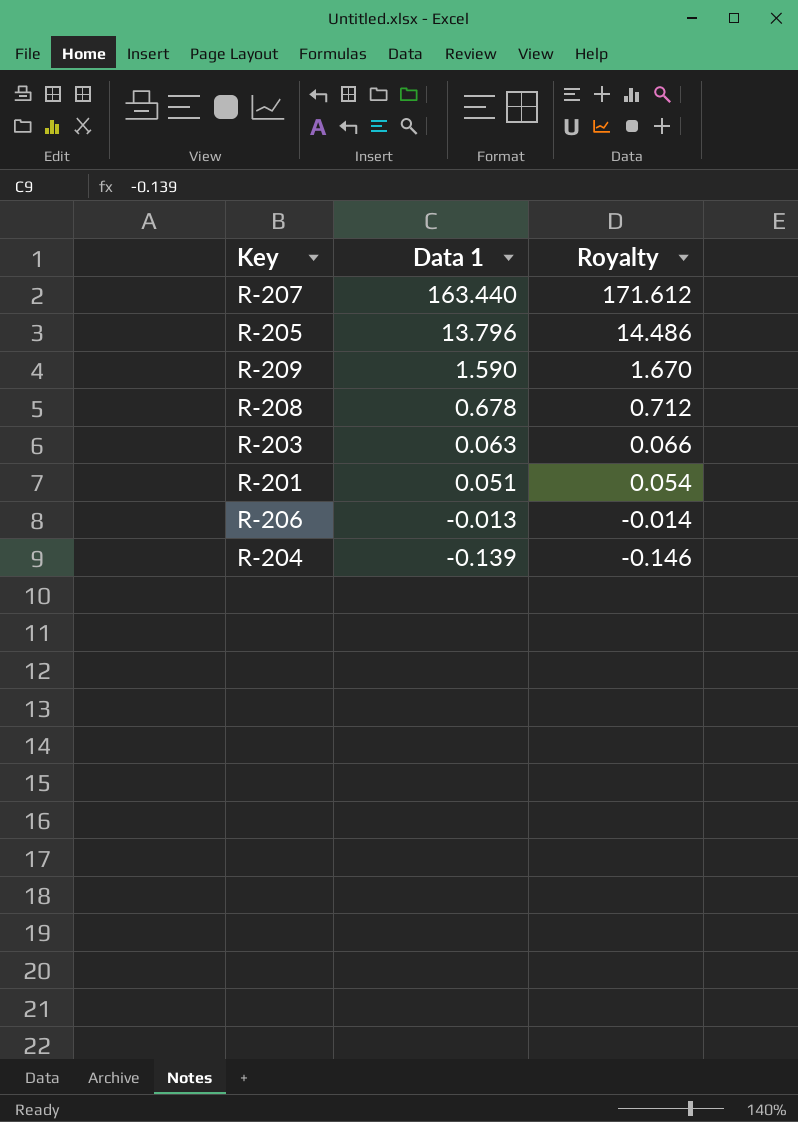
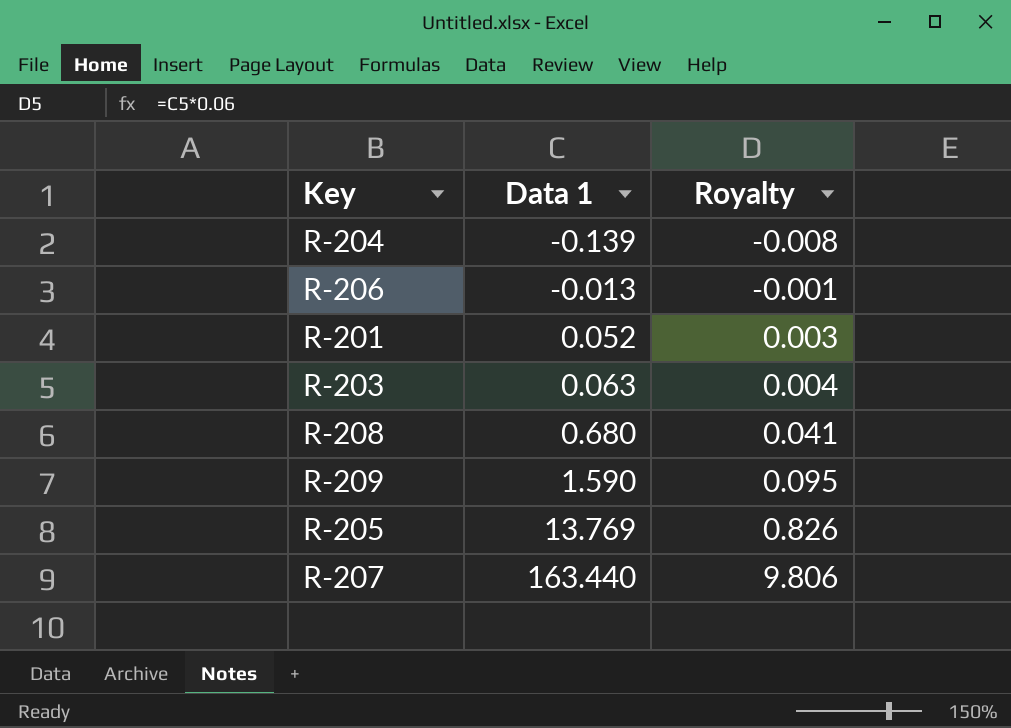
row order: Data 1 descending -> Data 1 ascending
column Royalty | formula: [Data 1] * 1.05 -> [Data 1] * 0.06
R-201 | Data 1: 0.051 -> 0.052
R-208 | Data 1: 0.678 -> 0.680
R-205 | Data 1: 13.796 -> 13.769

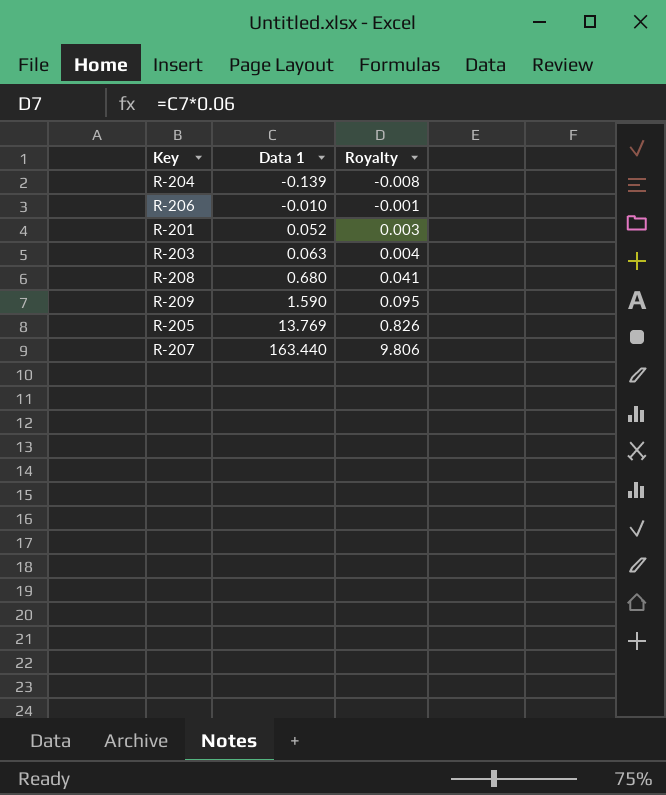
R-206 | Data 1: -0.013 -> -0.010

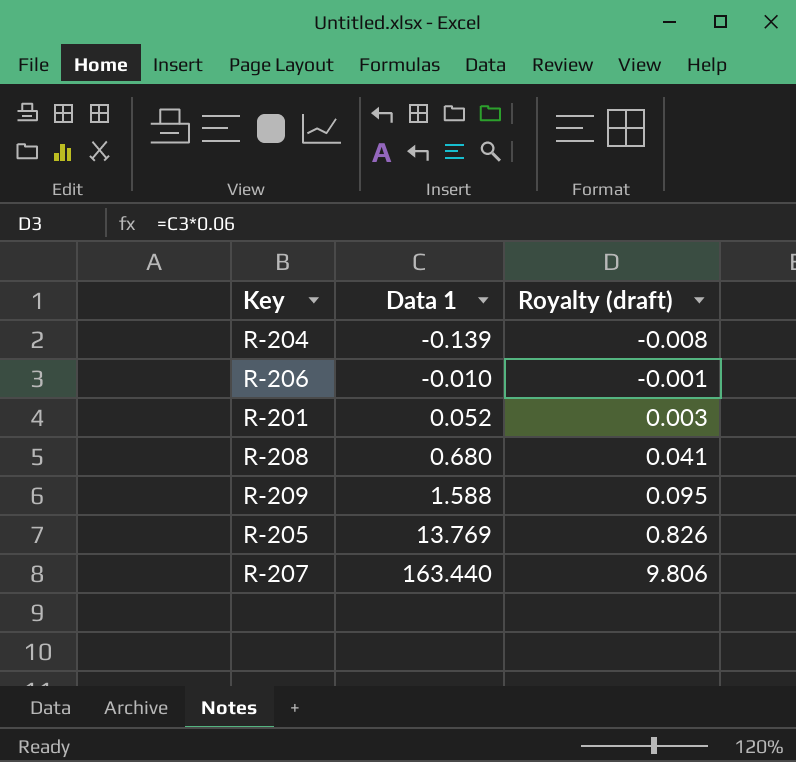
column name: Royalty -> Royalty (draft)
row R-203: 0.063 | 0.004 -> none
R-209 | Data 1: 1.590 -> 1.588

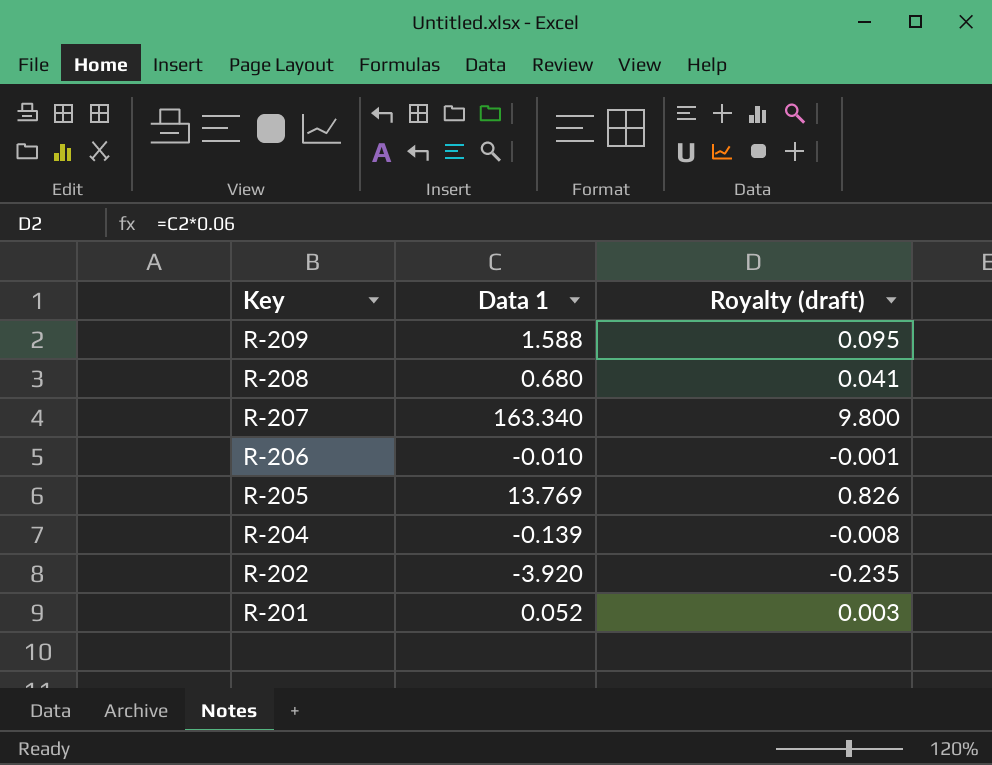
row order: Data 1 ascending -> Key descending
R-207 | Data 1: 163.440 -> 163.340
R-207 | Royalty (draft): 9.806 -> 9.800
row R-202: none -> -3.920 | -0.235

